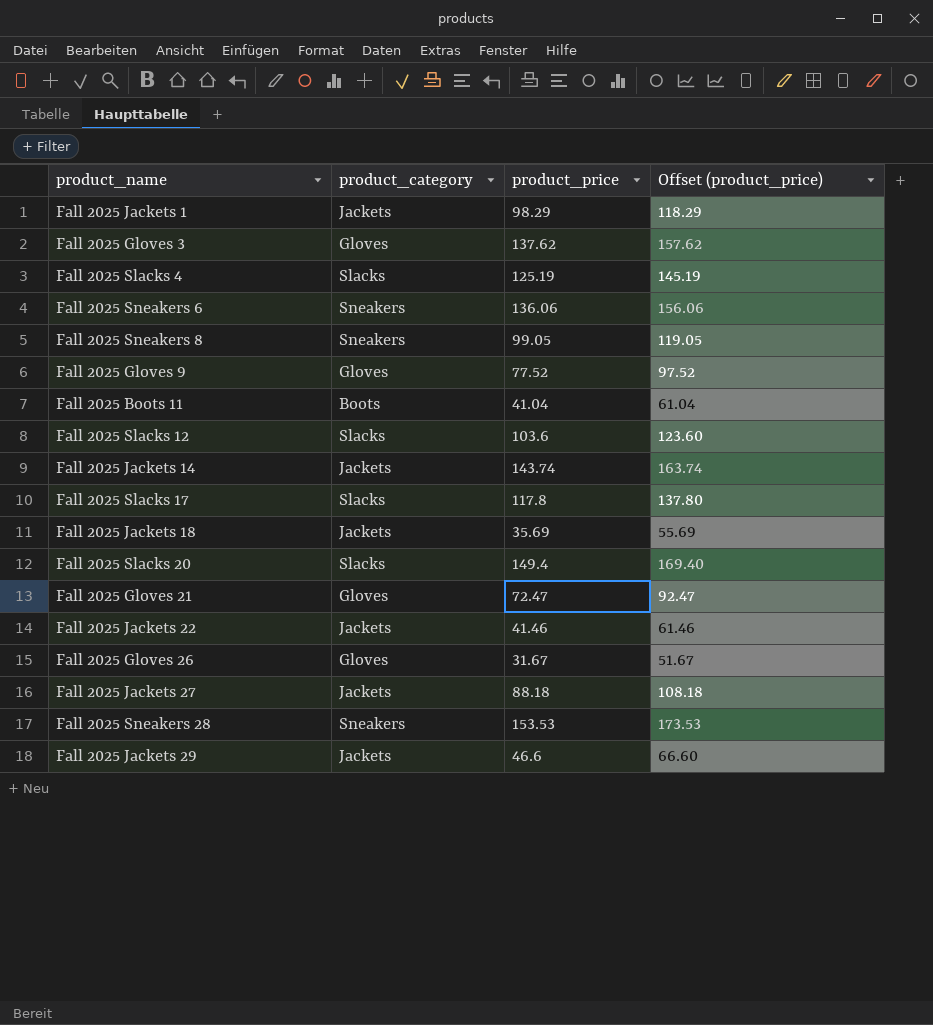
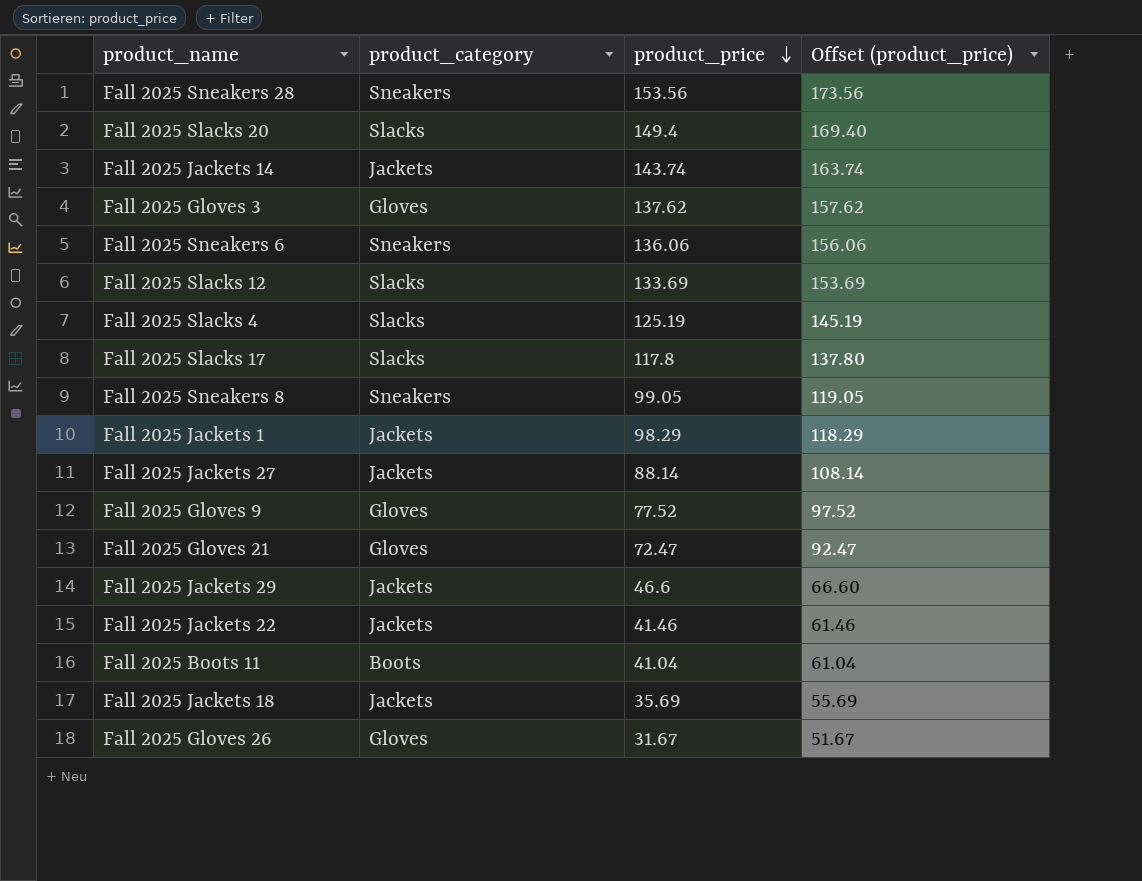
row order: none -> product_price descending
Fall 2025 Sneakers 28 | product_price: 153.53 -> 153.56
Fall 2025 Sneakers 28 | Offset (product_price): 173.53 -> 173.56
Fall 2025 Slacks 12 | product_price: 103.6 -> 133.69
Fall 2025 Slacks 12 | Offset (product_price): 123.60 -> 153.69
Fall 2025 Jackets 27 | product_price: 88.18 -> 88.14
Fall 2025 Jackets 27 | Offset (product_price): 108.18 -> 108.14

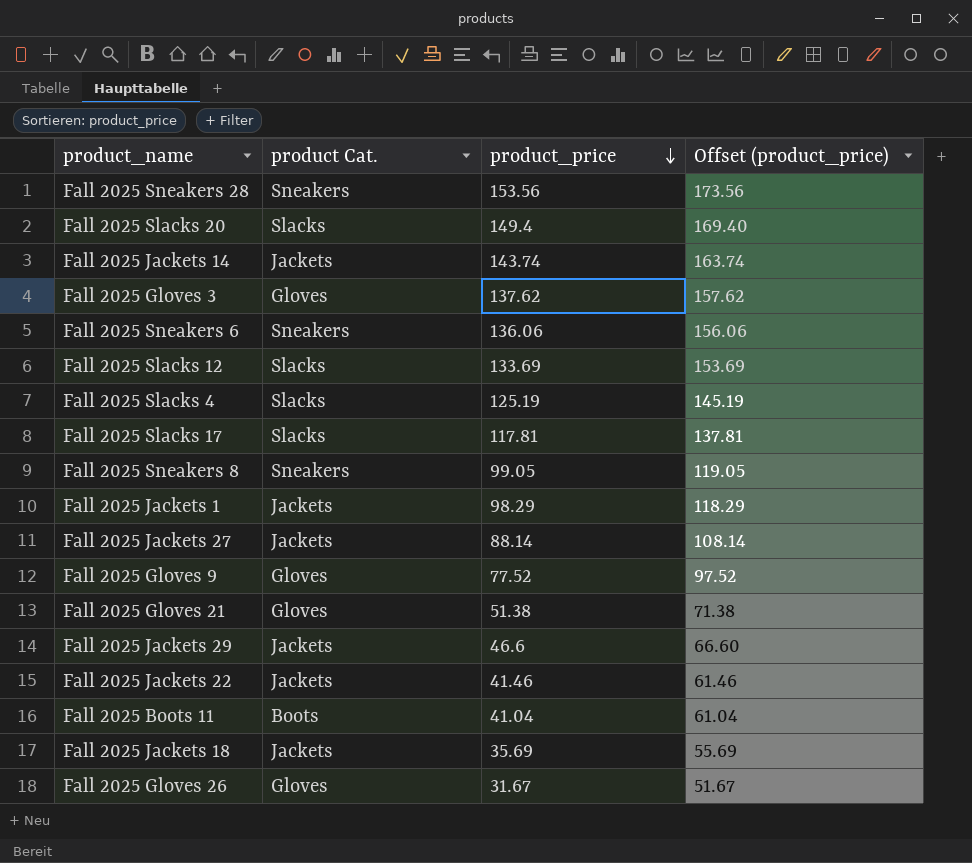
column name: product_category -> product Cat.
Fall 2025 Slacks 17 | product_price: 117.8 -> 117.81
Fall 2025 Slacks 17 | Offset (product_price): 137.80 -> 137.81
Fall 2025 Gloves 21 | product_price: 72.47 -> 51.38
Fall 2025 Gloves 21 | Offset (product_price): 92.47 -> 71.38

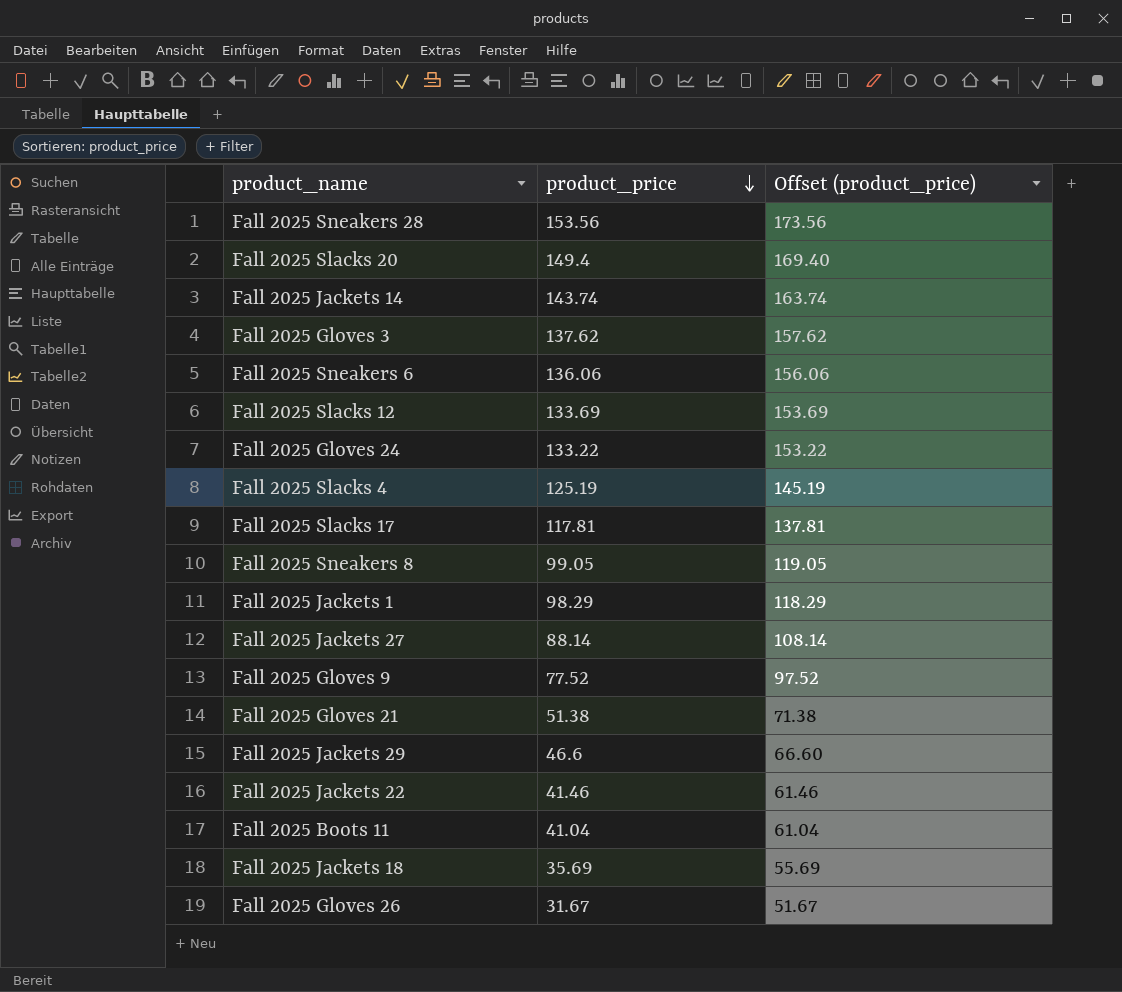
column product Cat. | position: 2 -> none
row Fall 2025 Gloves 24: none -> 133.22 | 153.22

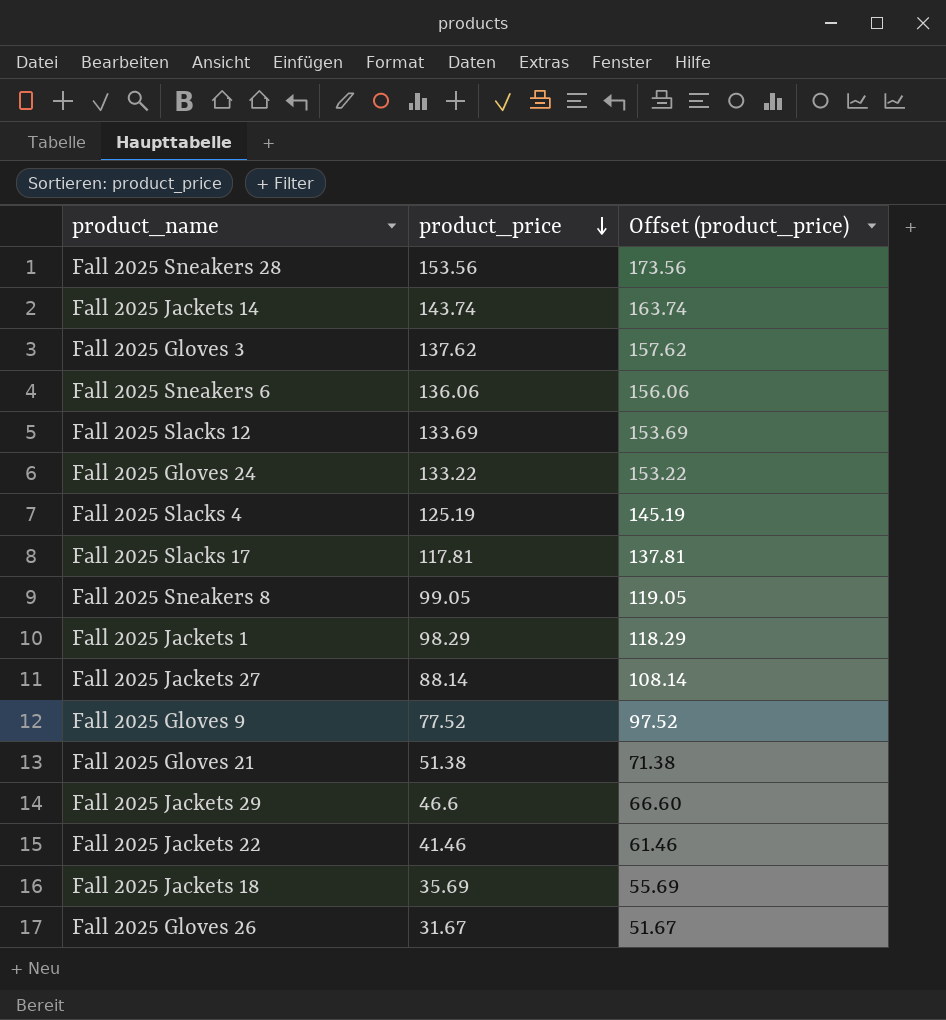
row Fall 2025 Slacks 20: 149.4 | 169.40 -> none
row Fall 2025 Boots 11: 41.04 | 61.04 -> none

